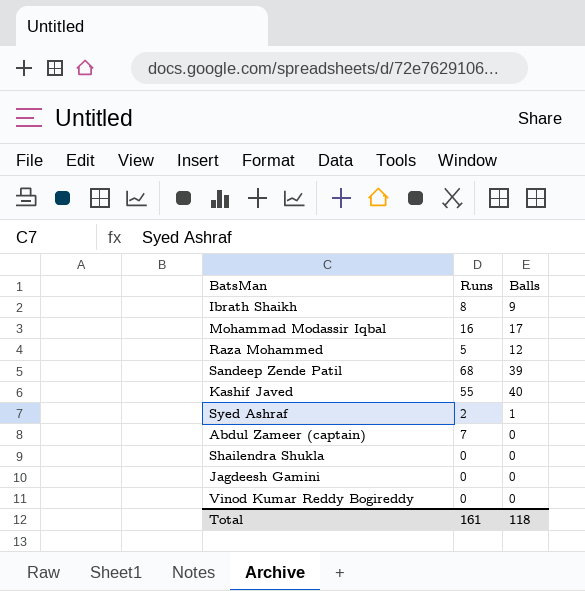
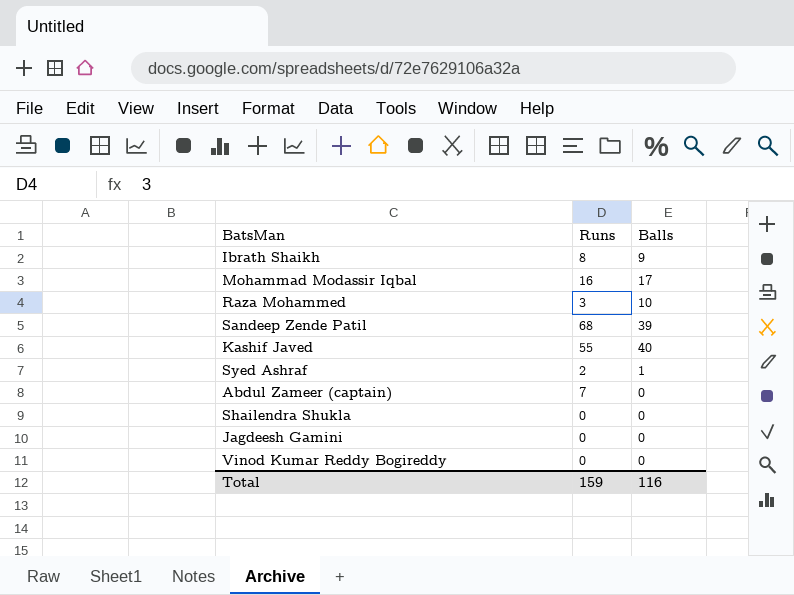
Raza Mohammed | Runs: 5 -> 3
Raza Mohammed | Balls: 12 -> 10
Total | Runs: 161 -> 159
Total | Balls: 118 -> 116

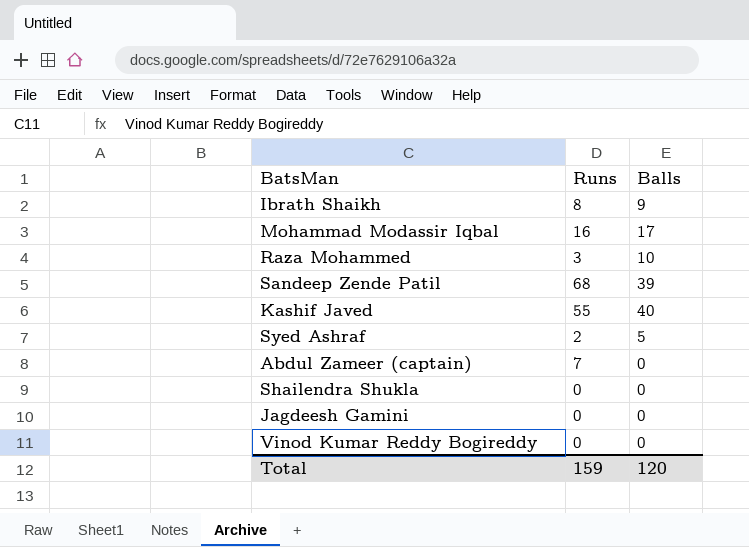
Syed Ashraf | Balls: 1 -> 5
Total | Balls: 116 -> 120

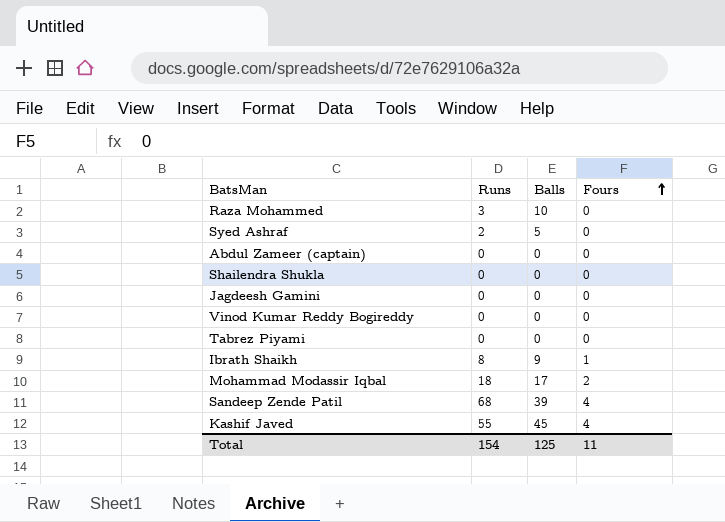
row order: none -> Fours ascending
column Fours | position: none -> 4
Abdul Zameer (captain) | Runs: 7 -> 0
row Tabrez Piyami: none -> 0 | 0 | 0
Mohammad Modassir Iqbal | Runs: 16 -> 18
Kashif Javed | Balls: 40 -> 45
Total | Runs: 159 -> 154
Total | Balls: 120 -> 125

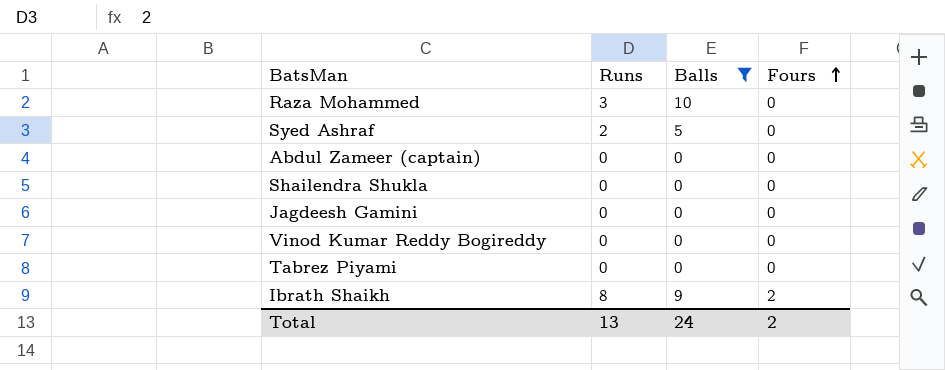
filter: none -> Balls <= 10
Ibrath Shaikh | Fours: 1 -> 2
Total | Runs: 154 -> 13
Total | Balls: 125 -> 24
Total | Fours: 11 -> 2

